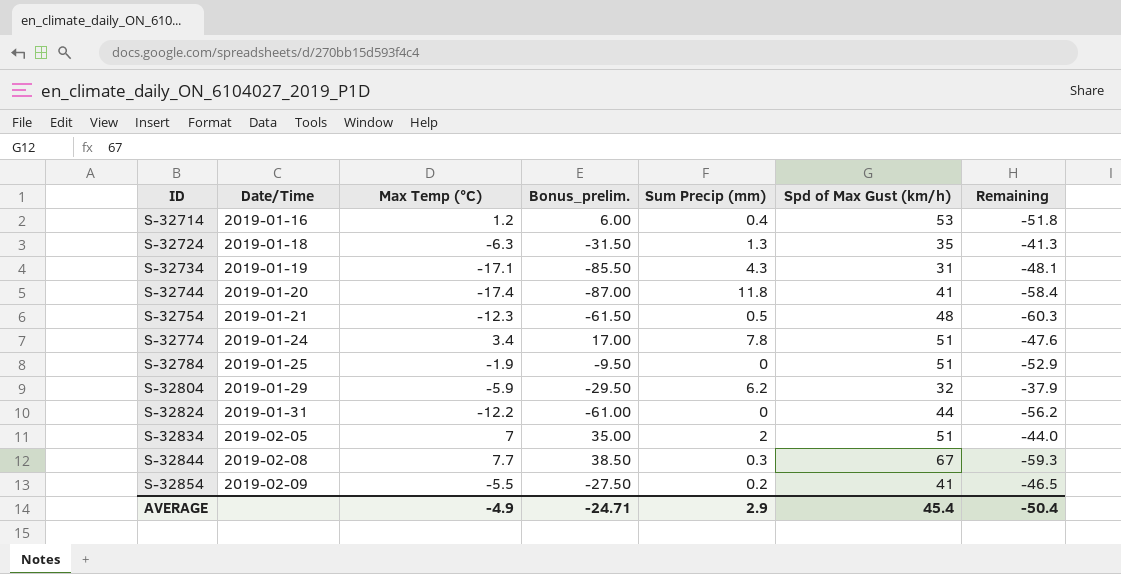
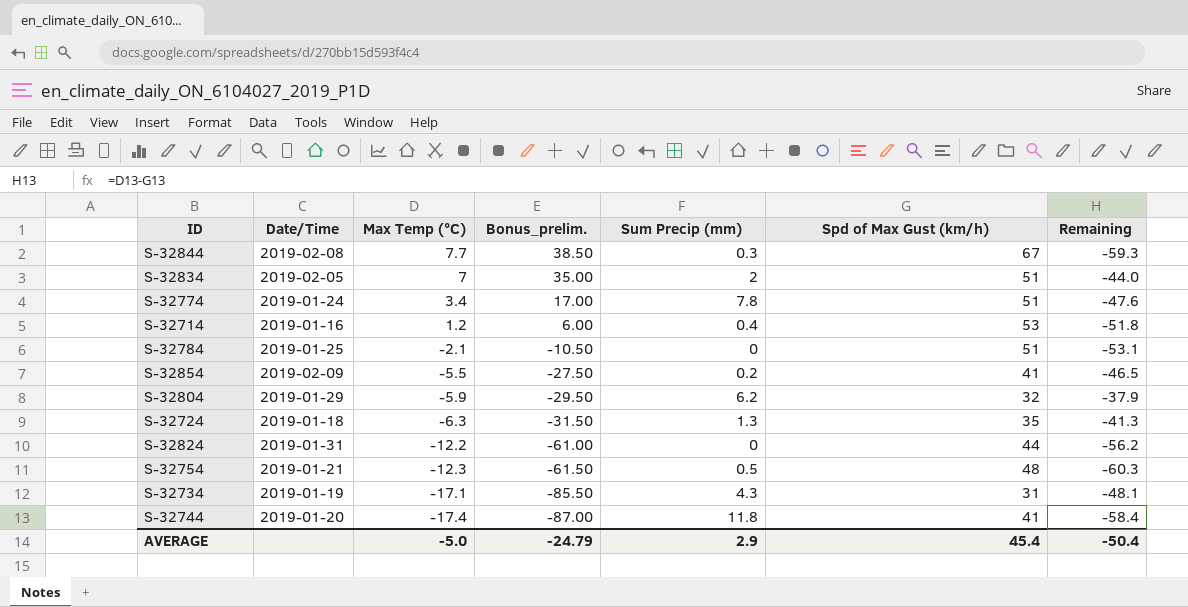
row order: ID ascending -> Max Temp (°C) descending
S-32784 | Max Temp (°C): -1.9 -> -2.1
S-32784 | Bonus_prelim.: -9.50 -> -10.50
S-32784 | Remaining: -52.9 -> -53.1
AVERAGE | Max Temp (°C): -4.9 -> -5.0
AVERAGE | Bonus_prelim.: -24.71 -> -24.79

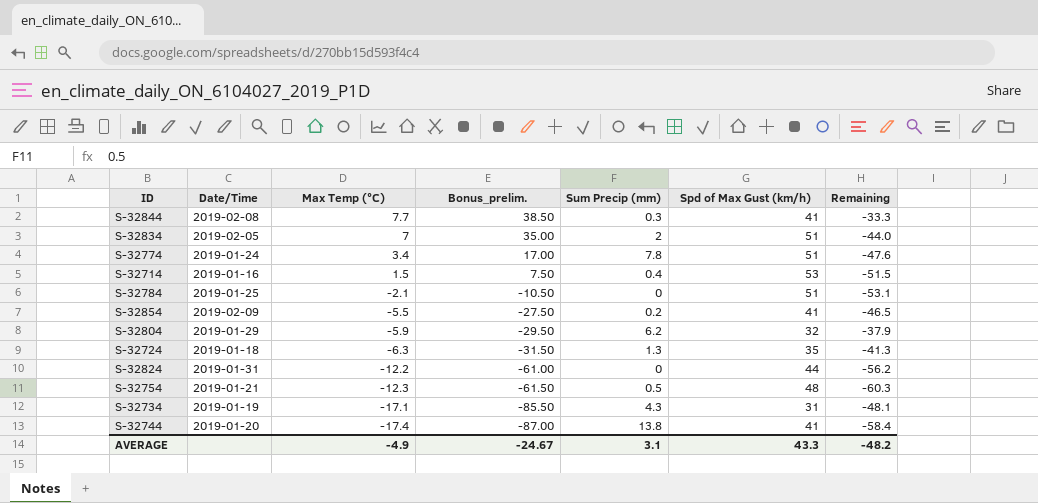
S-32844 | Spd of Max Gust (km/h): 67 -> 41
S-32844 | Remaining: -59.3 -> -33.3
S-32714 | Max Temp (°C): 1.2 -> 1.5
S-32714 | Bonus_prelim.: 6.00 -> 7.50
S-32714 | Remaining: -51.8 -> -51.5
S-32744 | Sum Precip (mm): 11.8 -> 13.8
AVERAGE | Max Temp (°C): -5.0 -> -4.9
AVERAGE | Bonus_prelim.: -24.79 -> -24.67
AVERAGE | Sum Precip (mm): 2.9 -> 3.1
AVERAGE | Spd of Max Gust (km/h): 45.4 -> 43.3
AVERAGE | Remaining: -50.4 -> -48.2

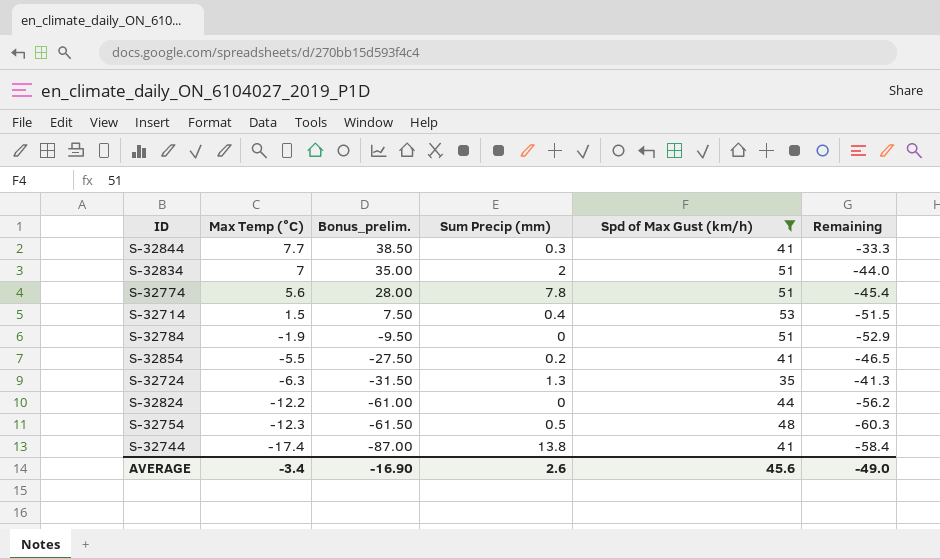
filter: none -> Spd of Max Gust (km/h) >= 35
column Date/Time | position: 2 -> none
S-32774 | Max Temp (°C): 3.4 -> 5.6
S-32774 | Bonus_prelim.: 17.00 -> 28.00
S-32774 | Remaining: -47.6 -> -45.4
S-32784 | Max Temp (°C): -2.1 -> -1.9
S-32784 | Bonus_prelim.: -10.50 -> -9.50
S-32784 | Remaining: -53.1 -> -52.9
AVERAGE | Max Temp (°C): -4.9 -> -3.4
AVERAGE | Bonus_prelim.: -24.67 -> -16.90
AVERAGE | Sum Precip (mm): 3.1 -> 2.6
AVERAGE | Spd of Max Gust (km/h): 43.3 -> 45.6
AVERAGE | Remaining: -48.2 -> -49.0

